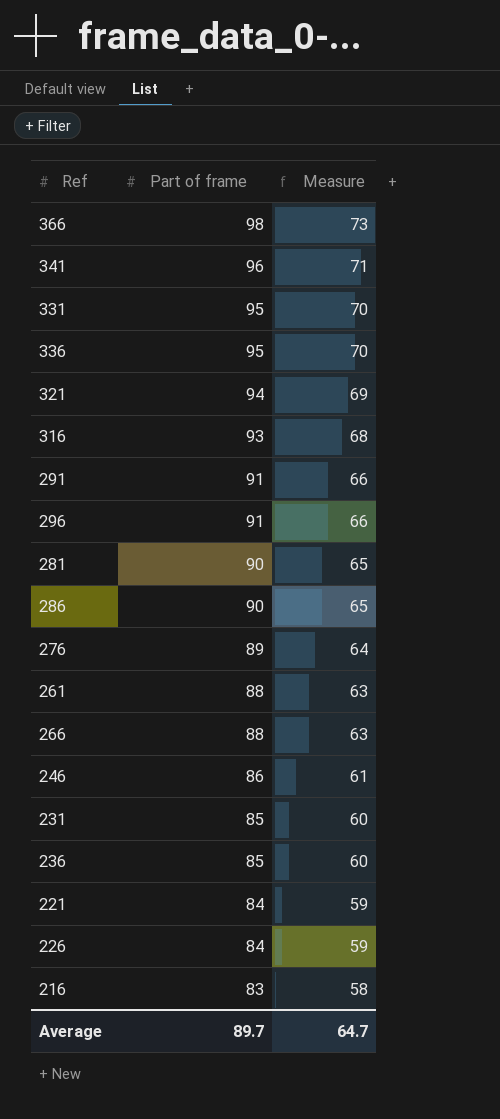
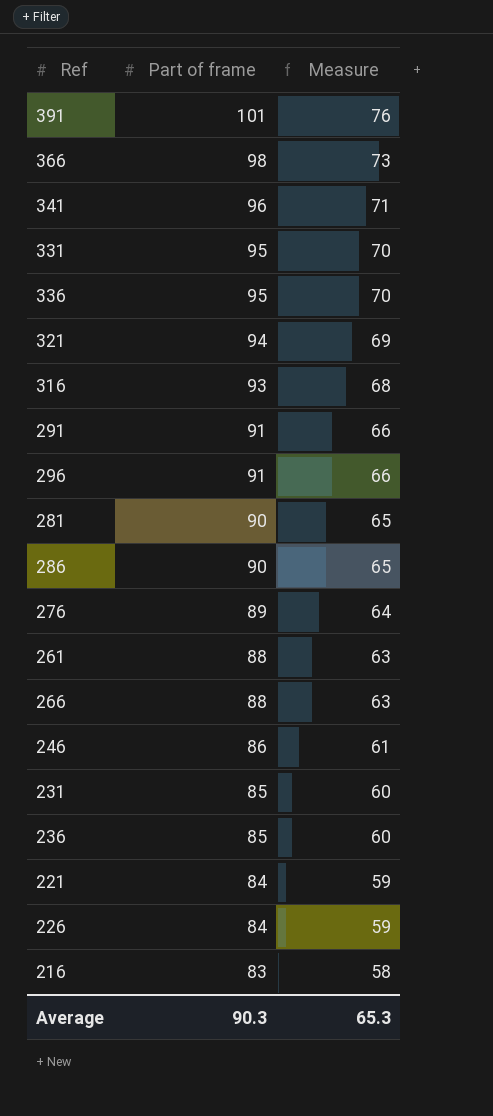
row 391: none -> 101 | 76
Average | Part of frame: 89.7 -> 90.3
Average | Measure: 64.7 -> 65.3

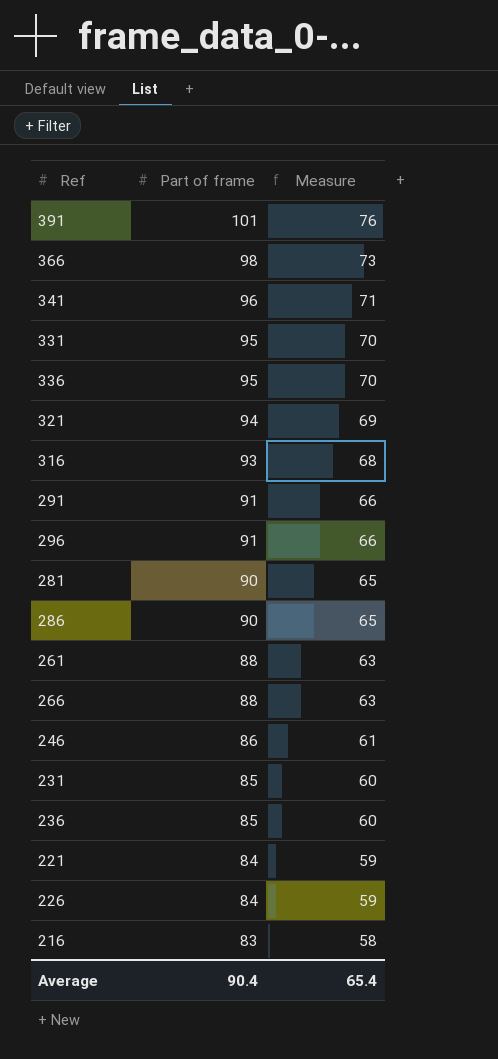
row 276: 89 | 64 -> none
Average | Part of frame: 90.3 -> 90.4
Average | Measure: 65.3 -> 65.4

